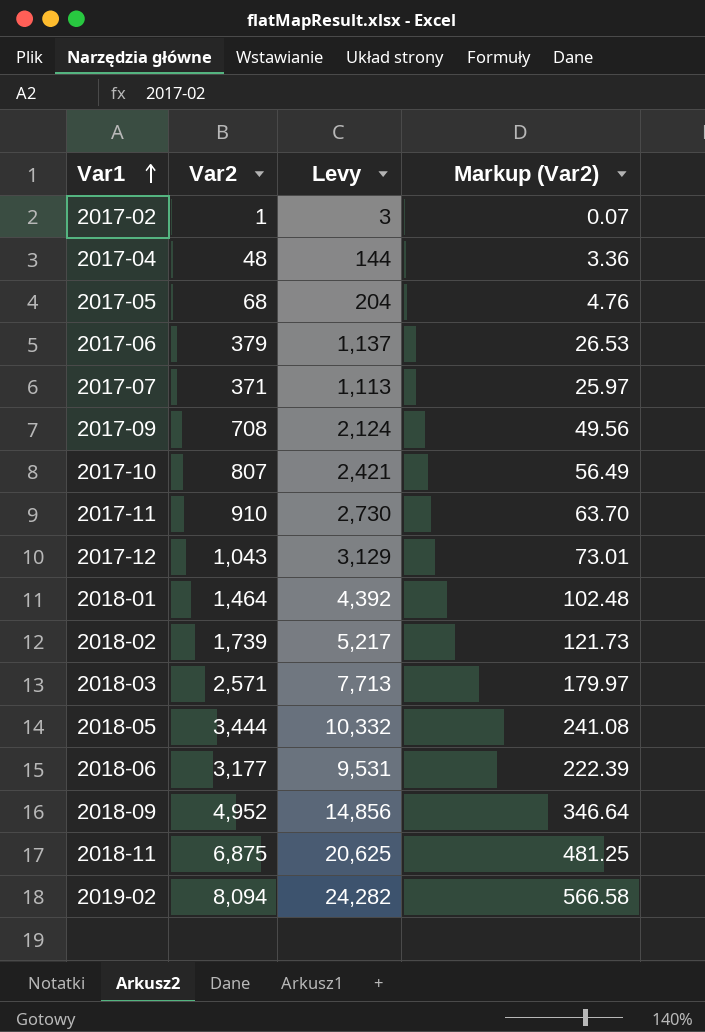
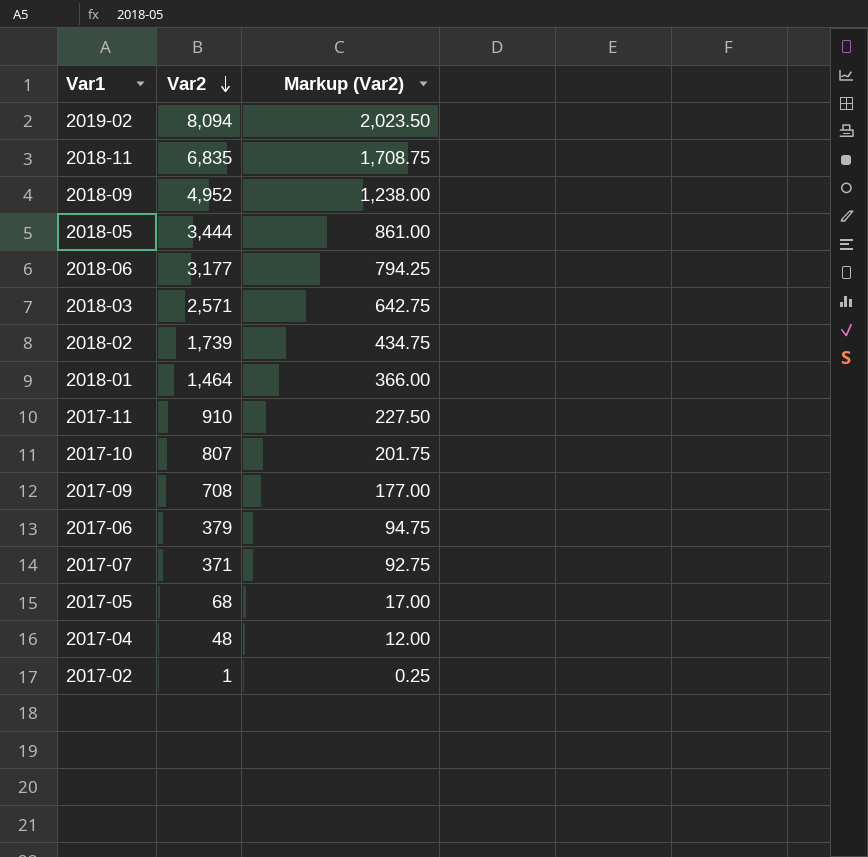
row order: Var1 ascending -> Var2 descending
column Levy | formula: [Var2] * 3 -> none
column Markup (Var2) | formula: [Var2] * 0.07 -> [Var2] * 0.25
row 2017-12: 1,043 | 3,129 | 73.01 -> none
2018-11 | Var2: 6,875 -> 6,835

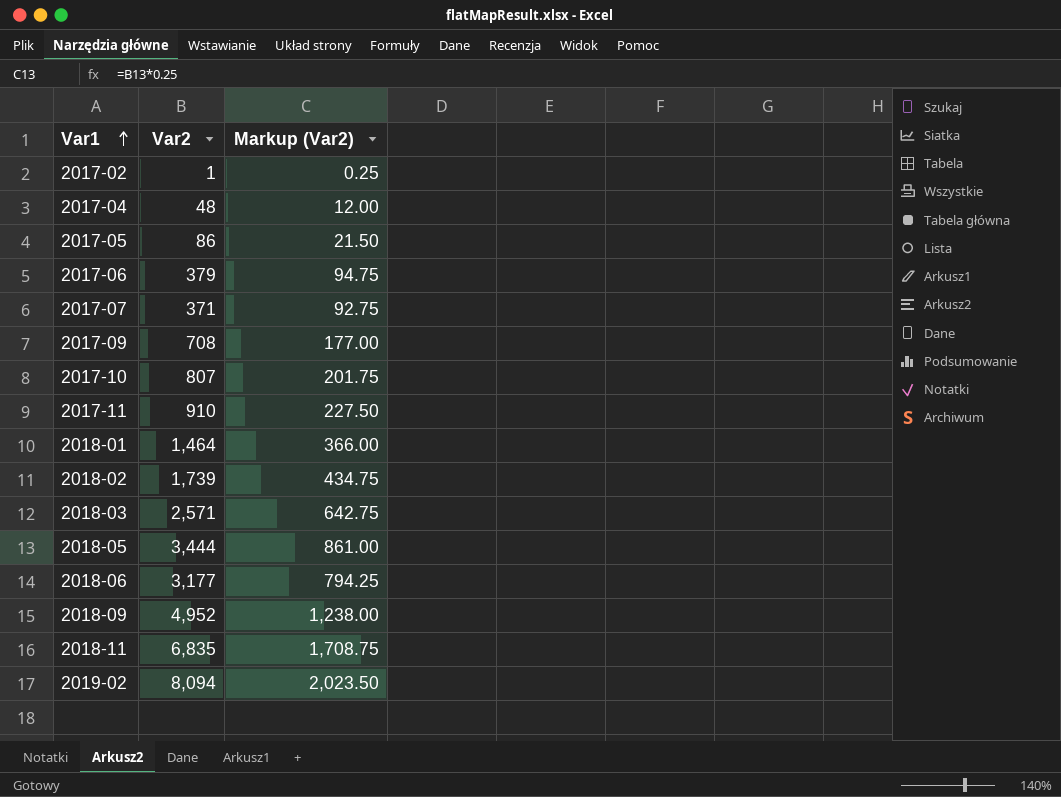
row order: Var2 descending -> Var1 ascending
2017-05 | Var2: 68 -> 86
2017-05 | Markup (Var2): 17.00 -> 21.50

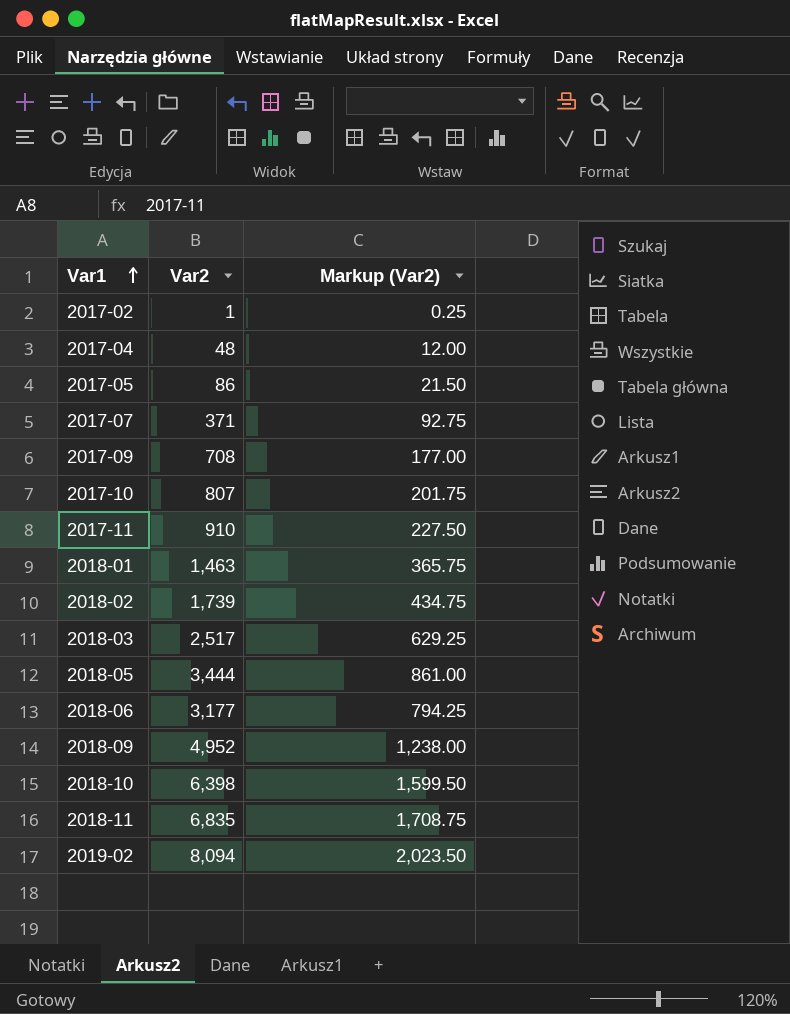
row 2017-06: 379 | 94.75 -> none
2018-01 | Var2: 1,464 -> 1,463
2018-01 | Markup (Var2): 366.00 -> 365.75
2018-03 | Var2: 2,571 -> 2,517
2018-03 | Markup (Var2): 642.75 -> 629.25
row 2018-10: none -> 6,398 | 1,599.50

